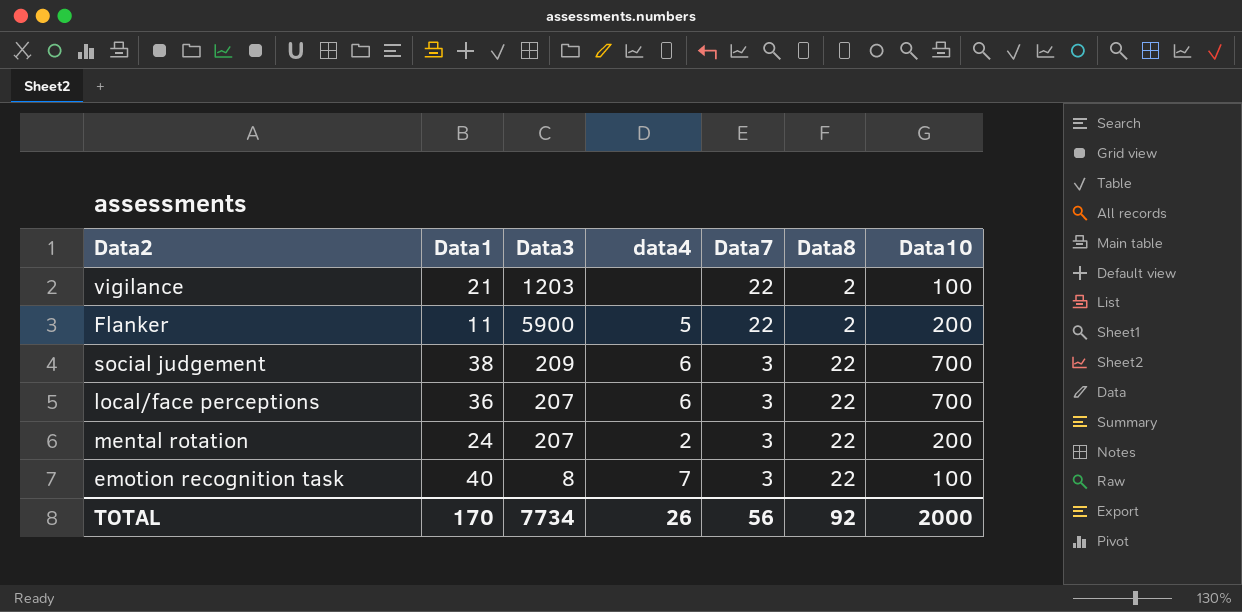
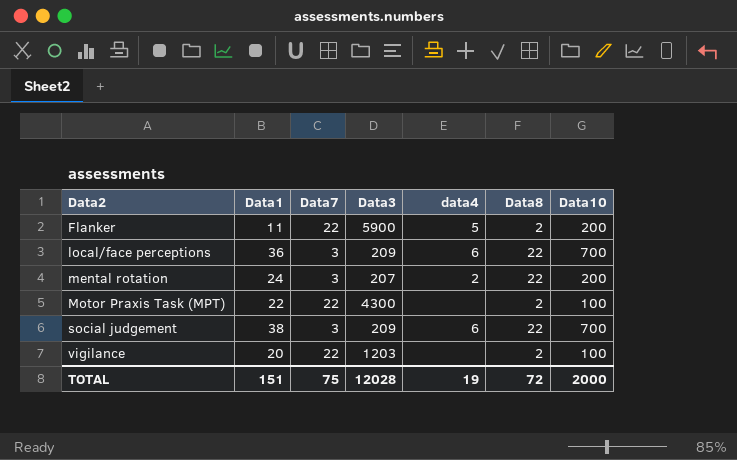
row order: Data7 descending -> Data2 ascending
column Data7 | position: 5 -> 3
row emotion recognition task: 40 | 8 | 7 | 3 | 22 | 100 -> none
local/face perceptions | Data3: 207 -> 209
row Motor Praxis Task (MPT): none -> 22 | 22 | 4300 | none | 2 | 100
vigilance | Data1: 21 -> 20
TOTAL | Data1: 170 -> 151
TOTAL | Data7: 56 -> 75
TOTAL | Data3: 7734 -> 12028
TOTAL | data4: 26 -> 19
TOTAL | Data8: 92 -> 72

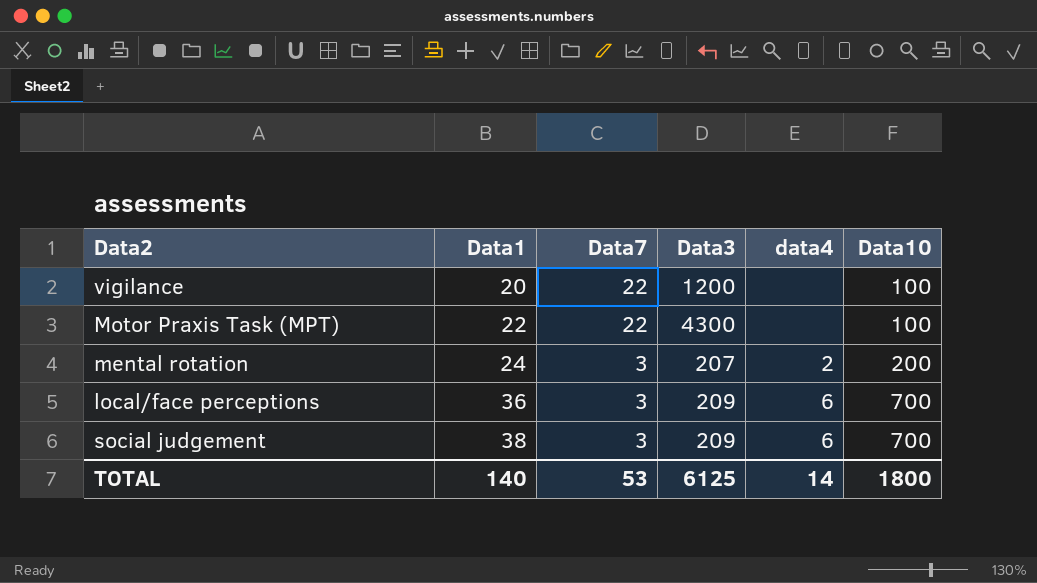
row order: Data2 ascending -> Data1 ascending
column Data8 | position: 6 -> none
row Flanker: 11 | 22 | 5900 | 5 | 2 | 200 -> none
vigilance | Data3: 1203 -> 1200
TOTAL | Data1: 151 -> 140
TOTAL | Data7: 75 -> 53
TOTAL | Data3: 12028 -> 6125
TOTAL | data4: 19 -> 14
TOTAL | Data10: 2000 -> 1800

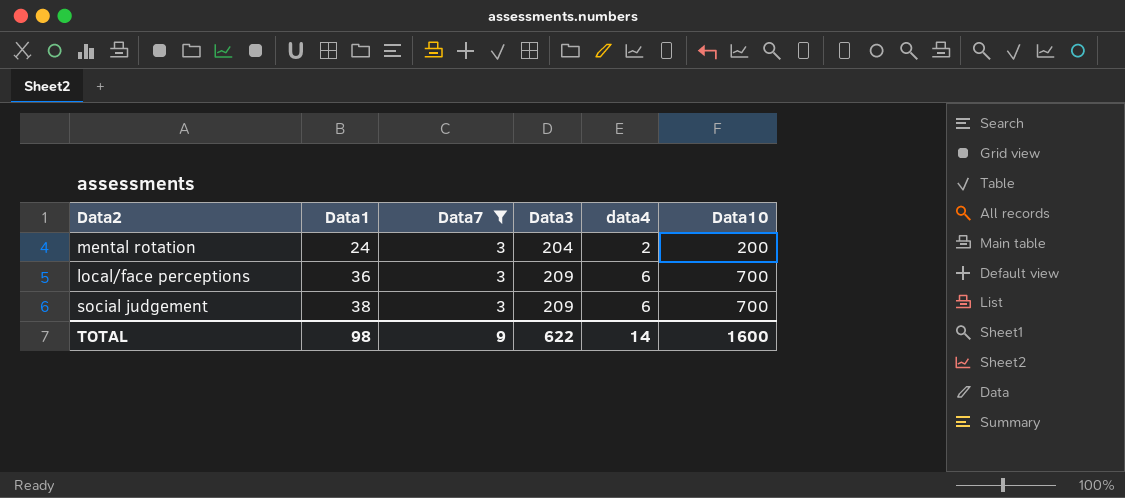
filter: none -> Data7 = 3
mental rotation | Data3: 207 -> 204
TOTAL | Data1: 140 -> 98
TOTAL | Data7: 53 -> 9
TOTAL | Data3: 6125 -> 622
TOTAL | Data10: 1800 -> 1600

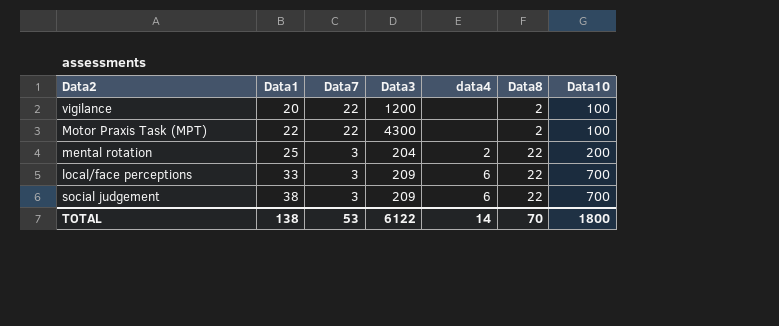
filter: Data7 = 3 -> none
column Data8 | position: none -> 6
mental rotation | Data1: 24 -> 25
local/face perceptions | Data1: 36 -> 33
TOTAL | Data1: 98 -> 138
TOTAL | Data7: 9 -> 53
TOTAL | Data3: 622 -> 6122
TOTAL | Data10: 1600 -> 1800

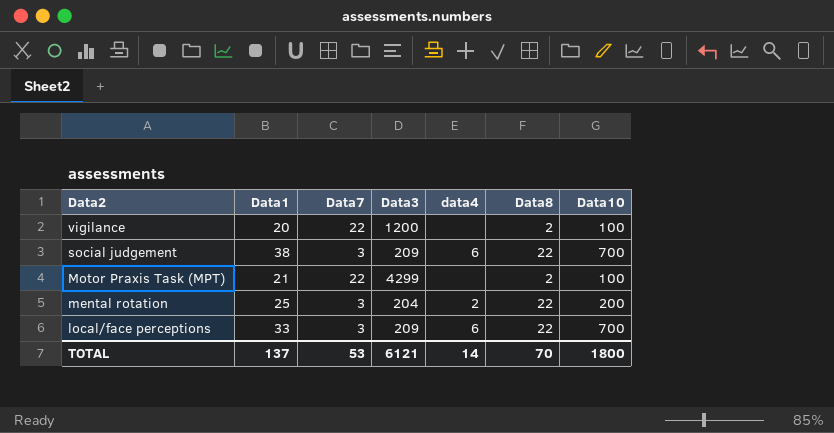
row order: Data1 ascending -> Data2 descending
Motor Praxis Task (MPT) | Data1: 22 -> 21
Motor Praxis Task (MPT) | Data3: 4300 -> 4299
TOTAL | Data1: 138 -> 137
TOTAL | Data3: 6122 -> 6121

